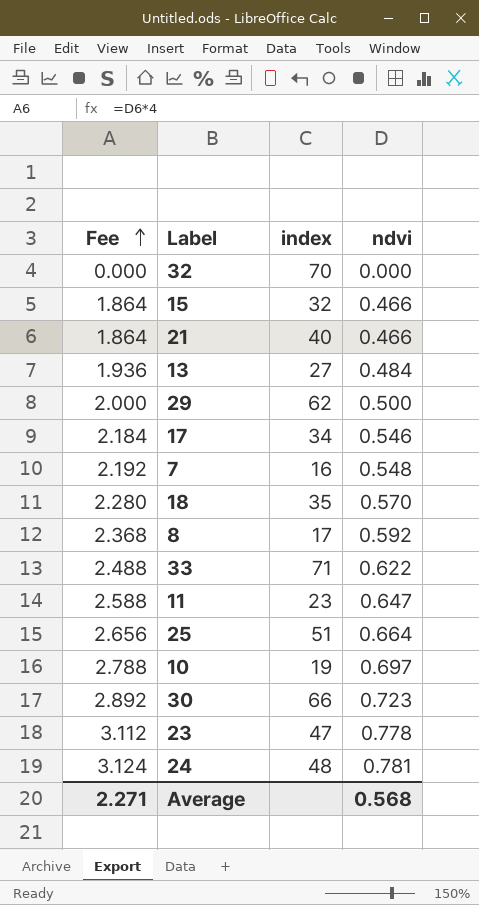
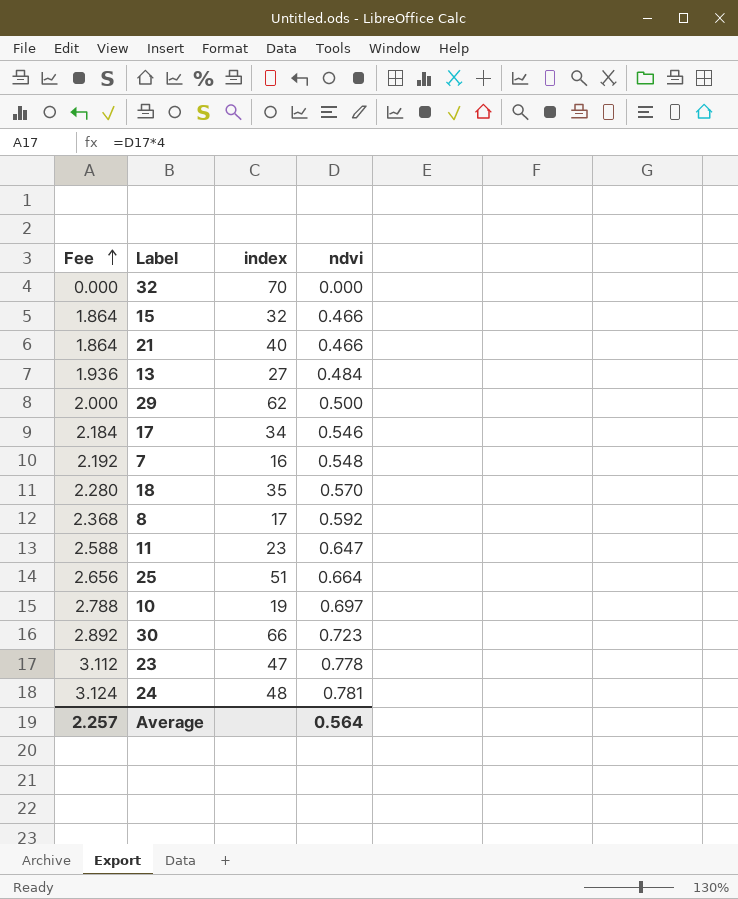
row 33: 2.488 | 71 | 0.622 -> none
Average | Fee: 2.271 -> 2.257
Average | ndvi: 0.568 -> 0.564

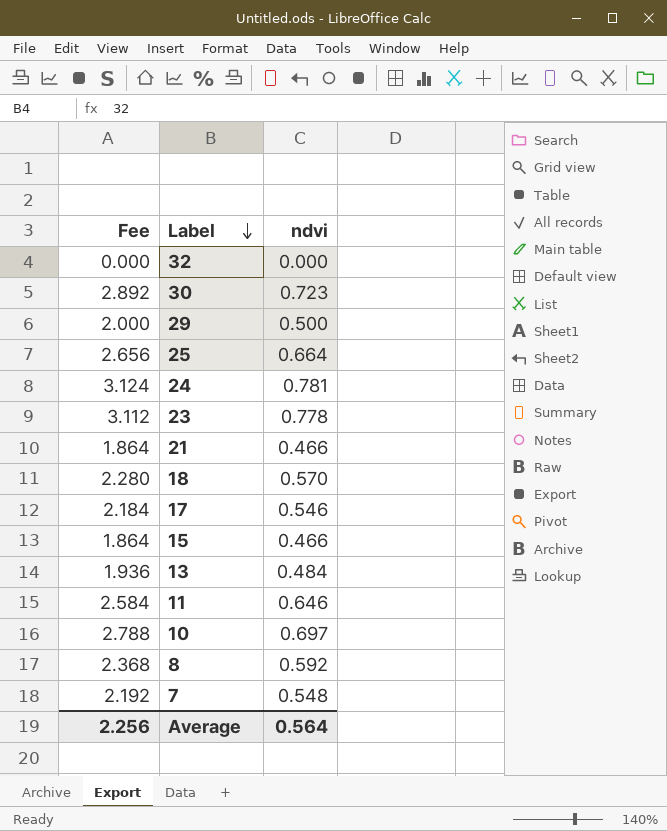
row order: Fee ascending -> Label descending
column index | position: 3 -> none
11 | Fee: 2.588 -> 2.584
11 | ndvi: 0.647 -> 0.646
Average | Fee: 2.257 -> 2.256

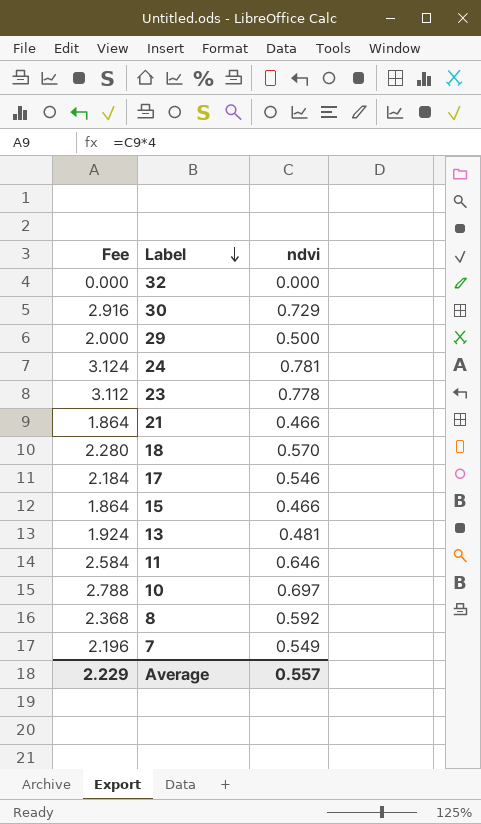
row 25: 2.656 | 0.664 -> none
30 | Fee: 2.892 -> 2.916
30 | ndvi: 0.723 -> 0.729
13 | Fee: 1.936 -> 1.924
13 | ndvi: 0.484 -> 0.481
7 | Fee: 2.192 -> 2.196
7 | ndvi: 0.548 -> 0.549
Average | Fee: 2.256 -> 2.229
Average | ndvi: 0.564 -> 0.557

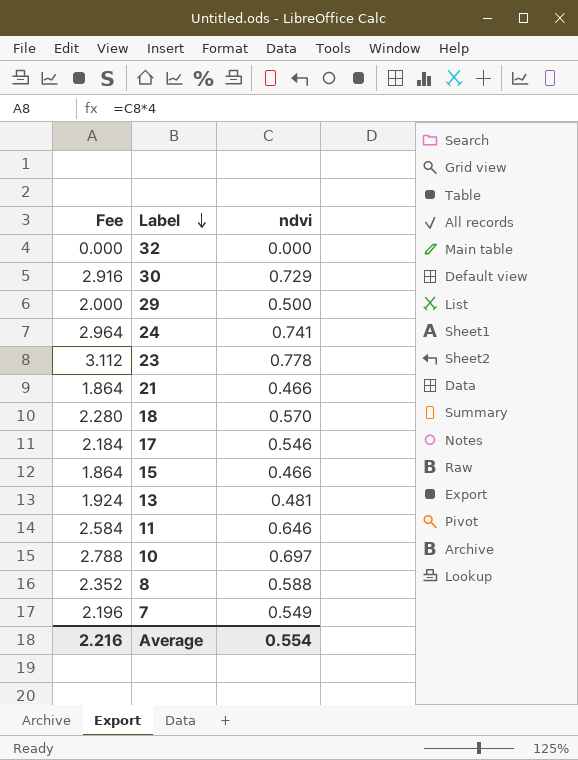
24 | Fee: 3.124 -> 2.964
24 | ndvi: 0.781 -> 0.741
8 | Fee: 2.368 -> 2.352
8 | ndvi: 0.592 -> 0.588
Average | Fee: 2.229 -> 2.216
Average | ndvi: 0.557 -> 0.554

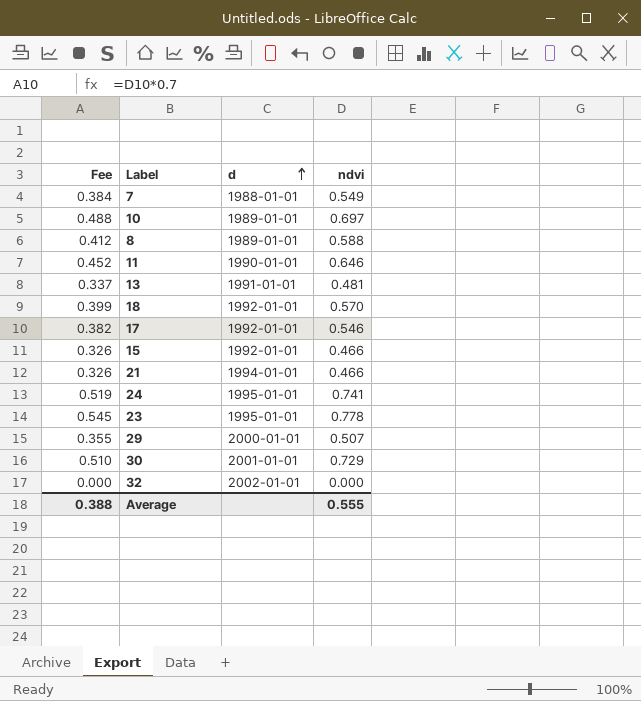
row order: Label descending -> d ascending
column Fee | formula: [ndvi] * 4 -> [ndvi] * 0.7
column d | position: none -> 3
29 | ndvi: 0.500 -> 0.507
Average | Fee: 2.216 -> 0.388
Average | ndvi: 0.554 -> 0.555

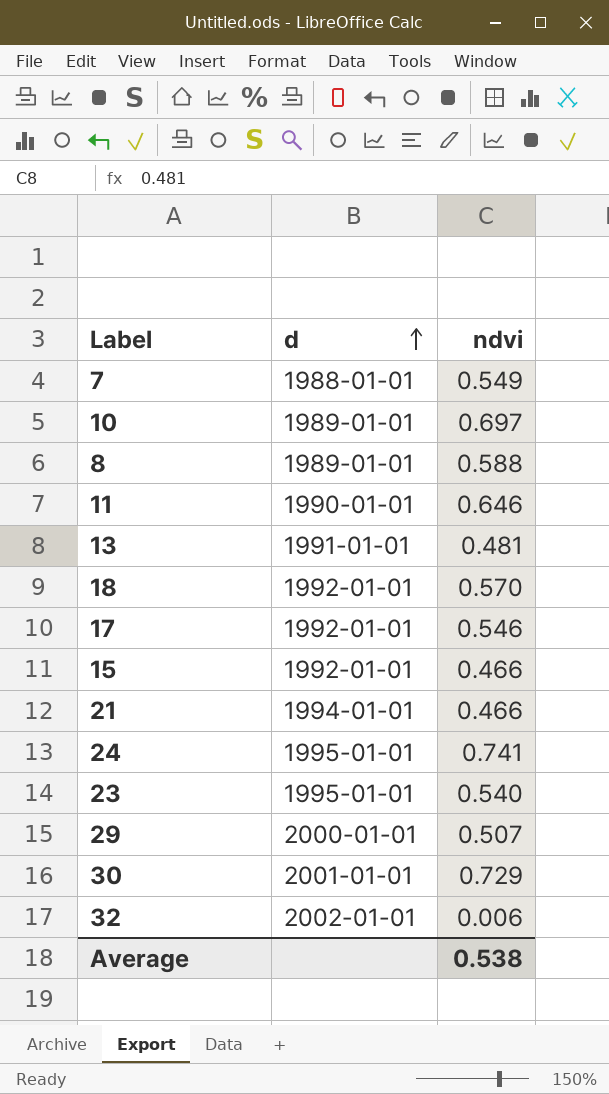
column Fee | formula: [ndvi] * 0.7 -> none
23 | ndvi: 0.778 -> 0.540
32 | ndvi: 0.000 -> 0.006
Average | ndvi: 0.555 -> 0.538

